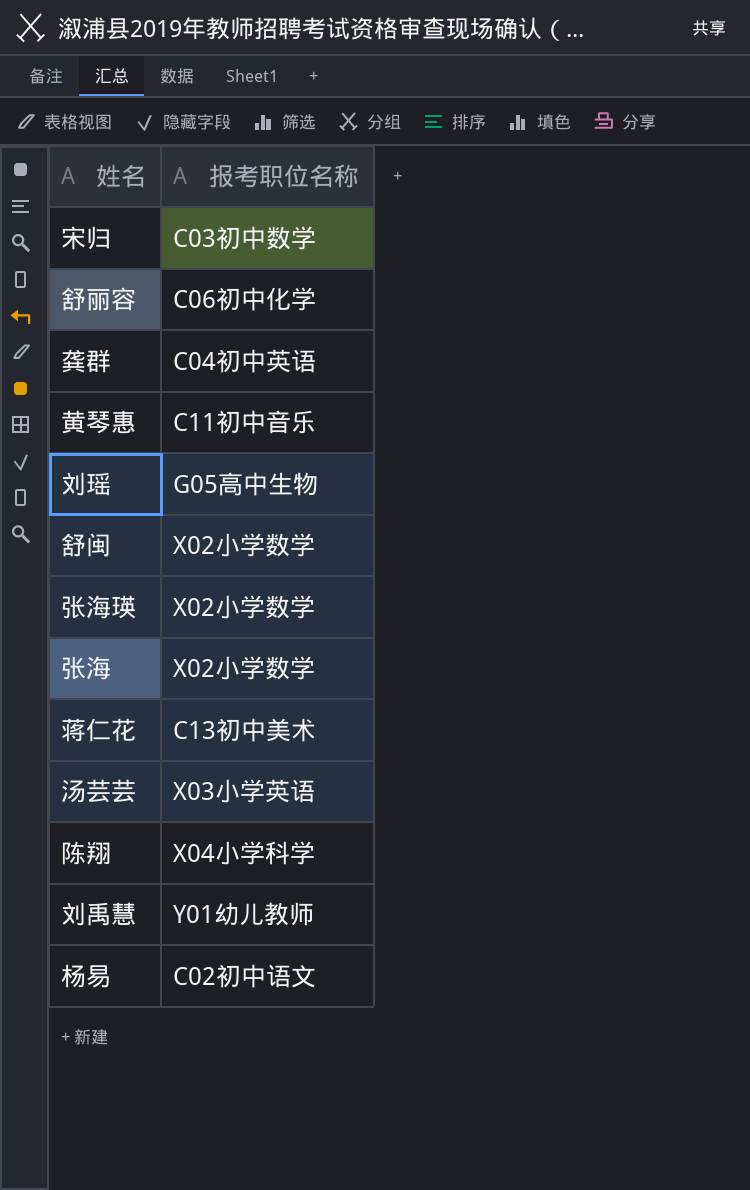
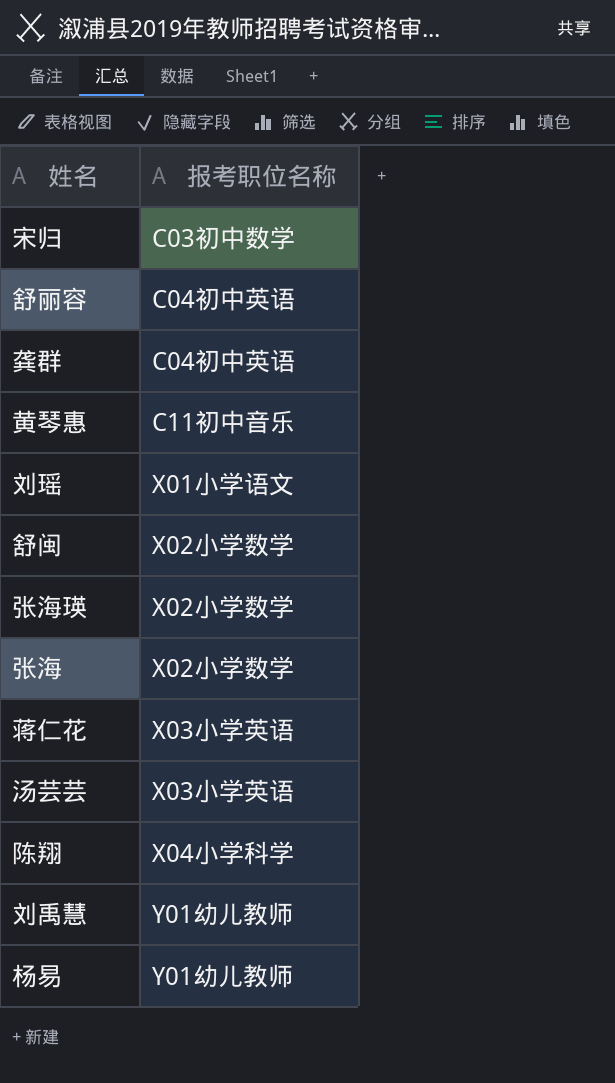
舒丽容 | 报考职位名称: C06初中化学 -> C04初中英语
刘瑶 | 报考职位名称: G05高中生物 -> X01小学语文
蒋仁花 | 报考职位名称: C13初中美术 -> X03小学英语
杨易 | 报考职位名称: C02初中语文 -> Y01幼儿教师

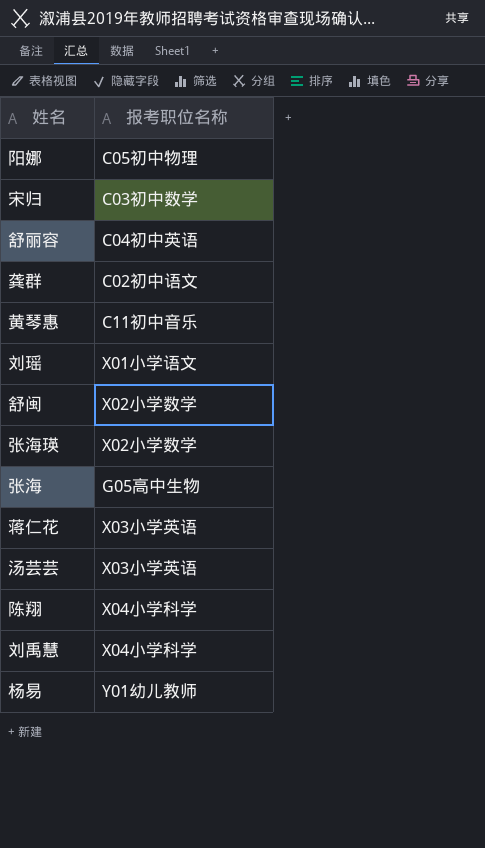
row 阳娜: none -> C05初中物理
龚群 | 报考职位名称: C04初中英语 -> C02初中语文
张海 | 报考职位名称: X02小学数学 -> G05高中生物
刘禹慧 | 报考职位名称: Y01幼儿教师 -> X04小学科学

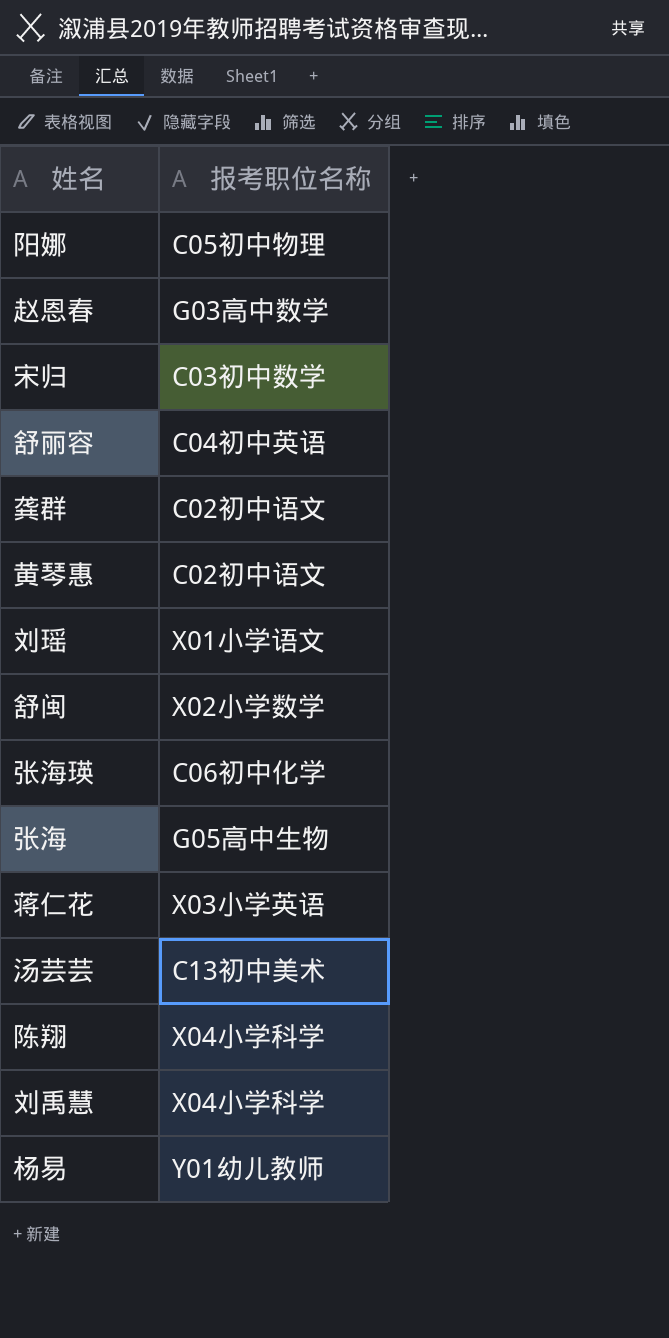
row 赵恩春: none -> G03高中数学
黄琴惠 | 报考职位名称: C11初中音乐 -> C02初中语文
张海瑛 | 报考职位名称: X02小学数学 -> C06初中化学
汤芸芸 | 报考职位名称: X03小学英语 -> C13初中美术

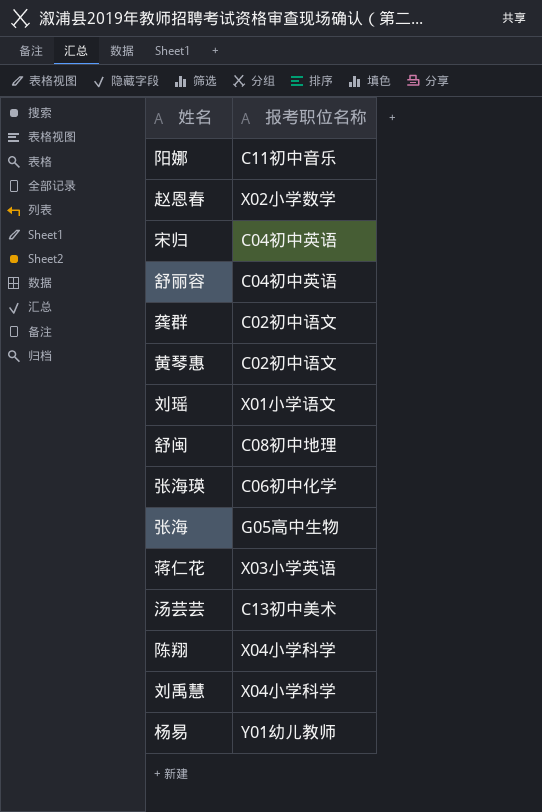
阳娜 | 报考职位名称: C05初中物理 -> C11初中音乐
赵恩春 | 报考职位名称: G03高中数学 -> X02小学数学
宋归 | 报考职位名称: C03初中数学 -> C04初中英语
舒闽 | 报考职位名称: X02小学数学 -> C08初中地理

